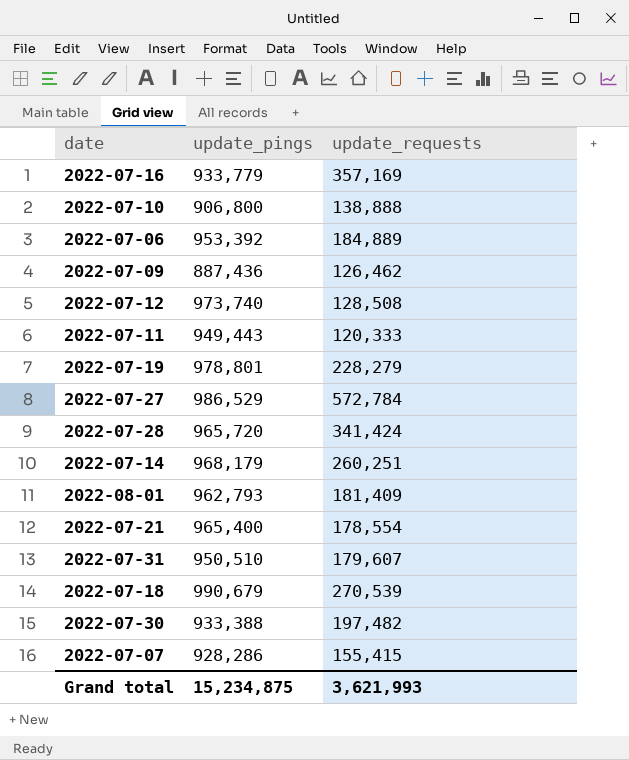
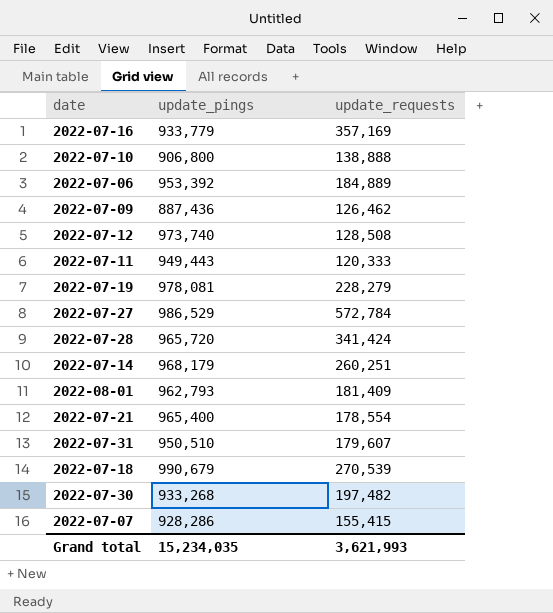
2022-07-19 | update_pings: 978,801 -> 978,081
2022-07-30 | update_pings: 933,388 -> 933,268
Grand total | update_pings: 15,234,875 -> 15,234,035

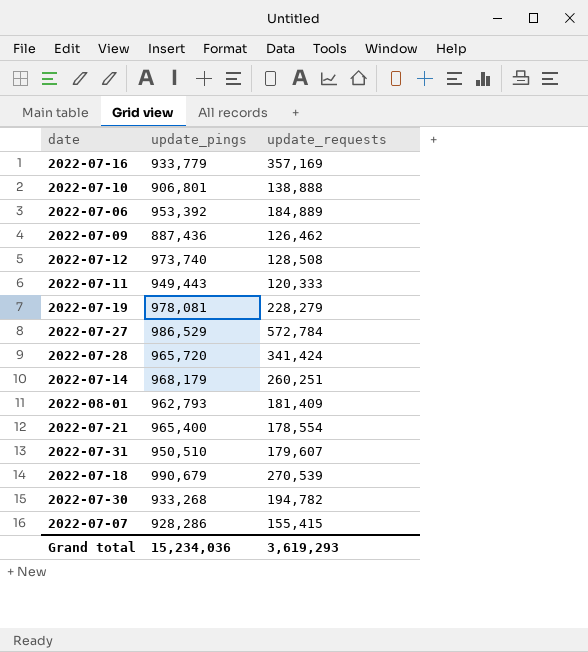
2022-07-10 | update_pings: 906,800 -> 906,801
2022-07-30 | update_requests: 197,482 -> 194,782
Grand total | update_pings: 15,234,035 -> 15,234,036
Grand total | update_requests: 3,621,993 -> 3,619,293

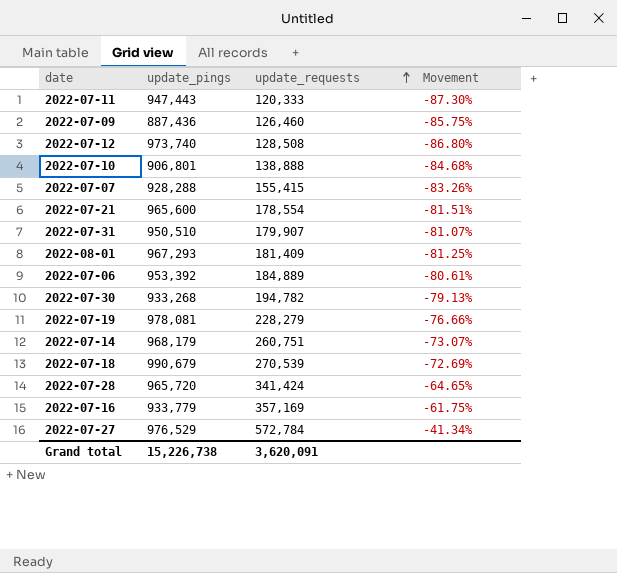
row order: none -> update_requests ascending
column Movement | formula: none -> ([update_requests] - [update_pings]) / [update_pings]
2022-07-11 | update_pings: 949,443 -> 947,443
2022-07-09 | update_requests: 126,462 -> 126,460
2022-07-07 | update_pings: 928,286 -> 928,288
2022-07-21 | update_pings: 965,400 -> 965,600
2022-07-31 | update_requests: 179,607 -> 179,907
2022-08-01 | update_pings: 962,793 -> 967,293
2022-07-14 | update_requests: 260,251 -> 260,751
2022-07-27 | update_pings: 986,529 -> 976,529
Grand total | update_pings: 15,234,036 -> 15,226,738
Grand total | update_requests: 3,619,293 -> 3,620,091

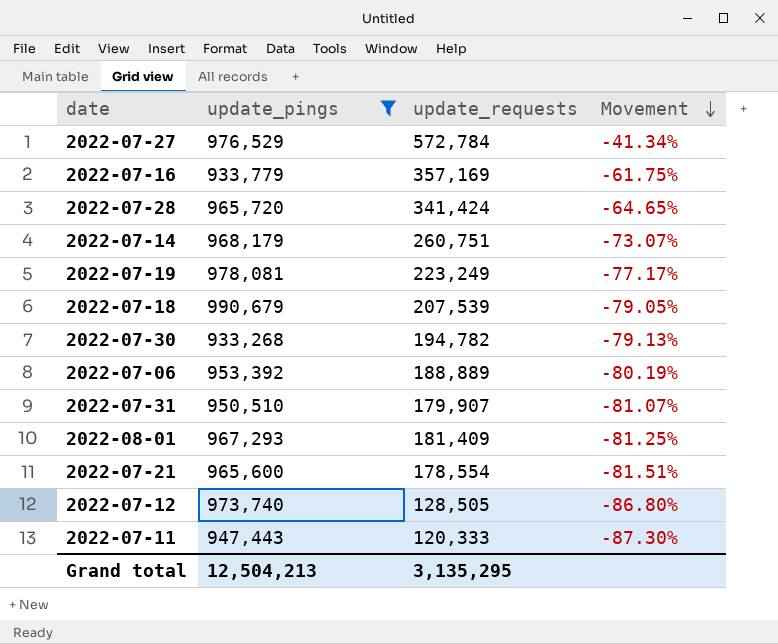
filter: none -> update_pings >= 933,268
row order: update_requests ascending -> Movement descending
2022-07-19 | update_requests: 228,279 -> 223,249
2022-07-19 | Movement: -76.66% -> -77.17%
2022-07-18 | update_requests: 270,539 -> 207,539
2022-07-18 | Movement: -72.69% -> -79.05%
2022-07-06 | update_requests: 184,889 -> 188,889
2022-07-06 | Movement: -80.61% -> -80.19%
2022-07-12 | update_requests: 128,508 -> 128,505
Grand total | update_pings: 15,226,738 -> 12,504,213
Grand total | update_requests: 3,620,091 -> 3,135,295

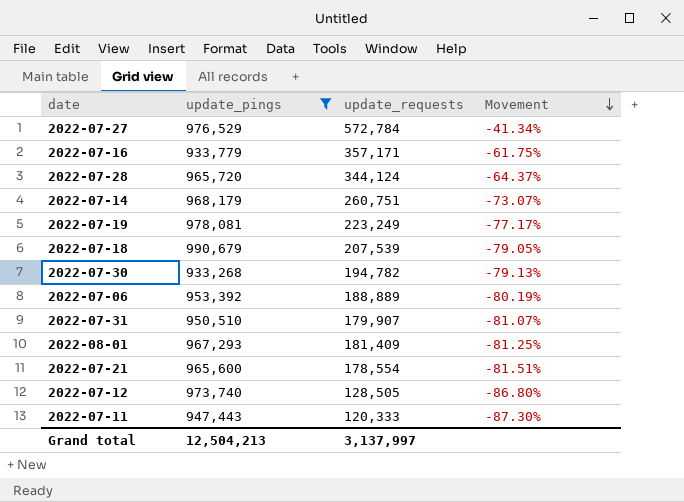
2022-07-16 | update_requests: 357,169 -> 357,171
2022-07-28 | update_requests: 341,424 -> 344,124
2022-07-28 | Movement: -64.65% -> -64.37%
Grand total | update_requests: 3,135,295 -> 3,137,997

